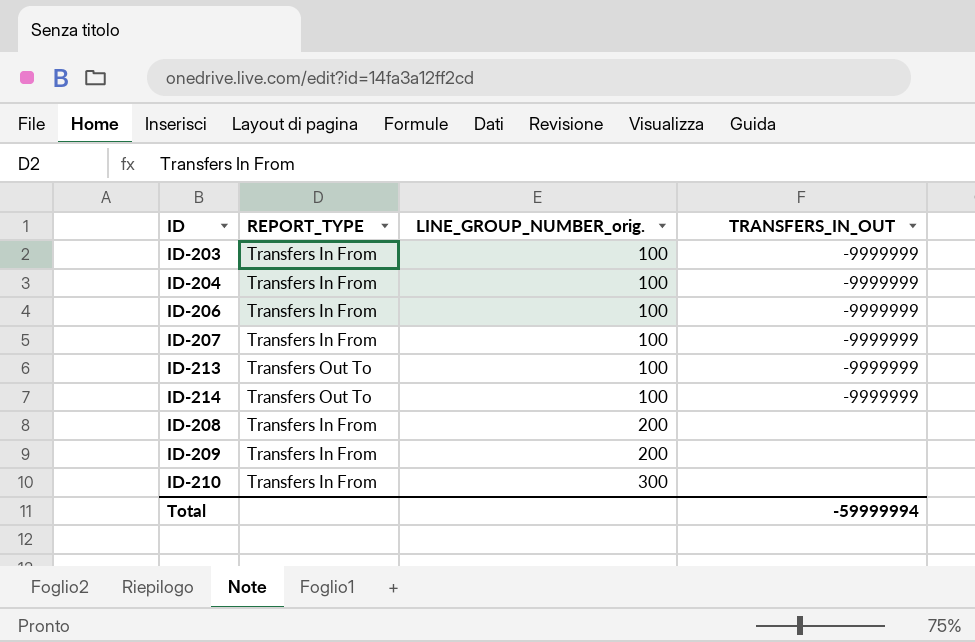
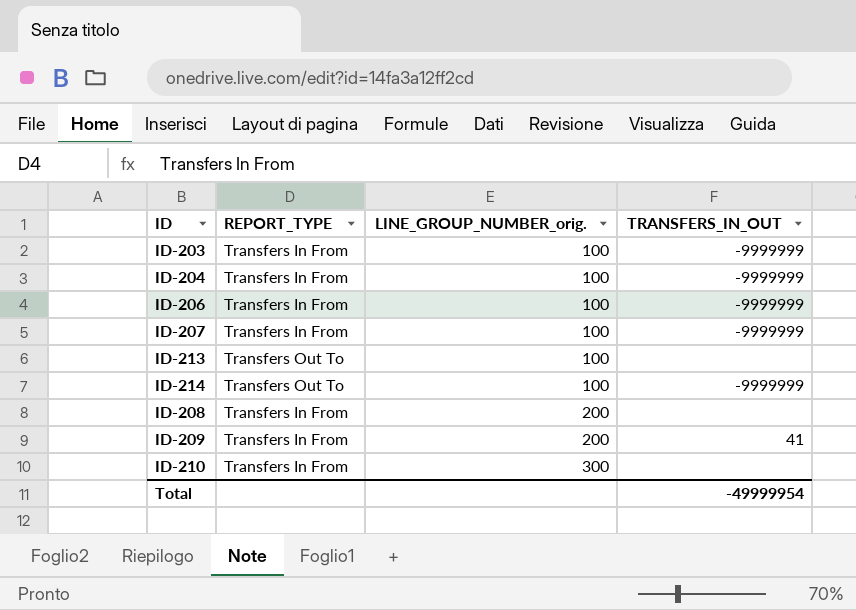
ID-213 | TRANSFERS_IN_OUT: -9999999 -> none
ID-209 | TRANSFERS_IN_OUT: none -> 41
Total | TRANSFERS_IN_OUT: -59999994 -> -49999954

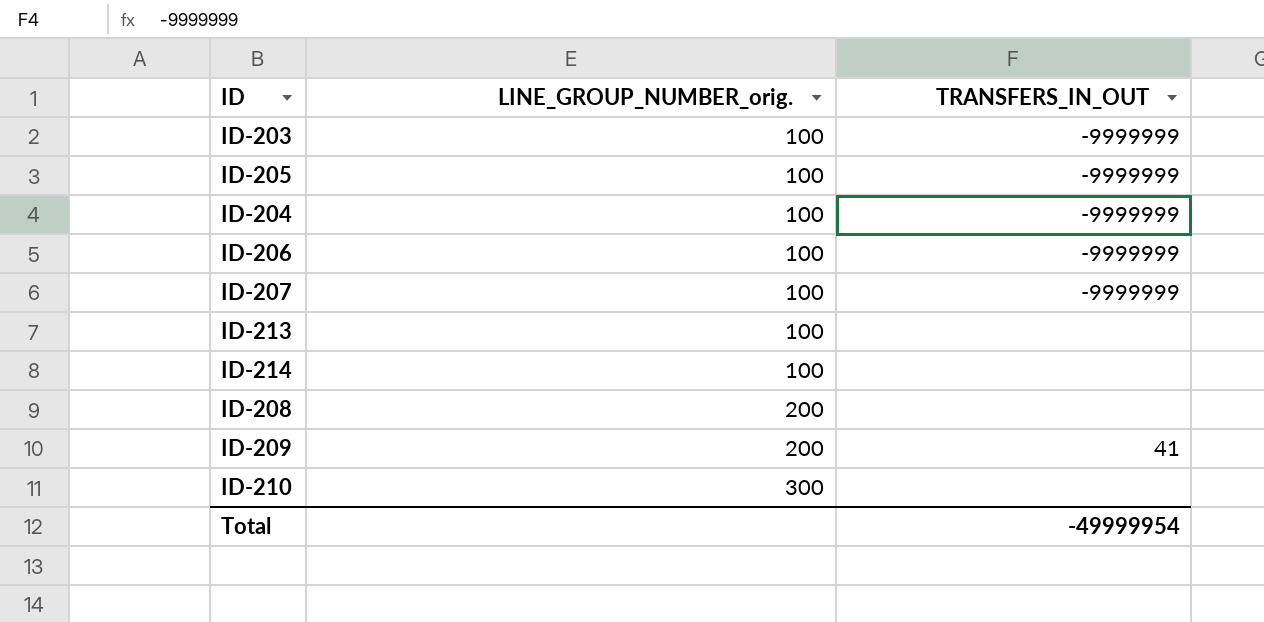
column REPORT_TYPE | position: 2 -> none
row ID-205: none -> 100 | -9999999
ID-214 | TRANSFERS_IN_OUT: -9999999 -> none

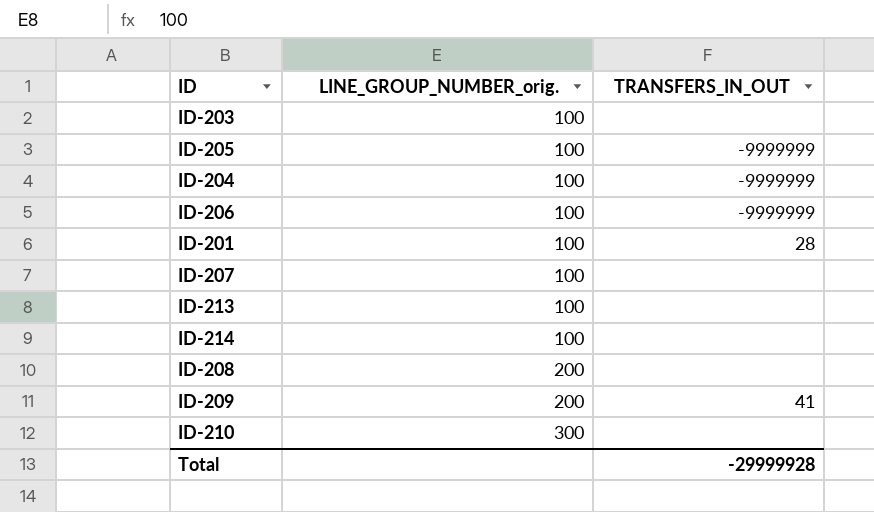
ID-203 | TRANSFERS_IN_OUT: -9999999 -> none
row ID-201: none -> 100 | 28
ID-207 | TRANSFERS_IN_OUT: -9999999 -> none
Total | TRANSFERS_IN_OUT: -49999954 -> -29999928

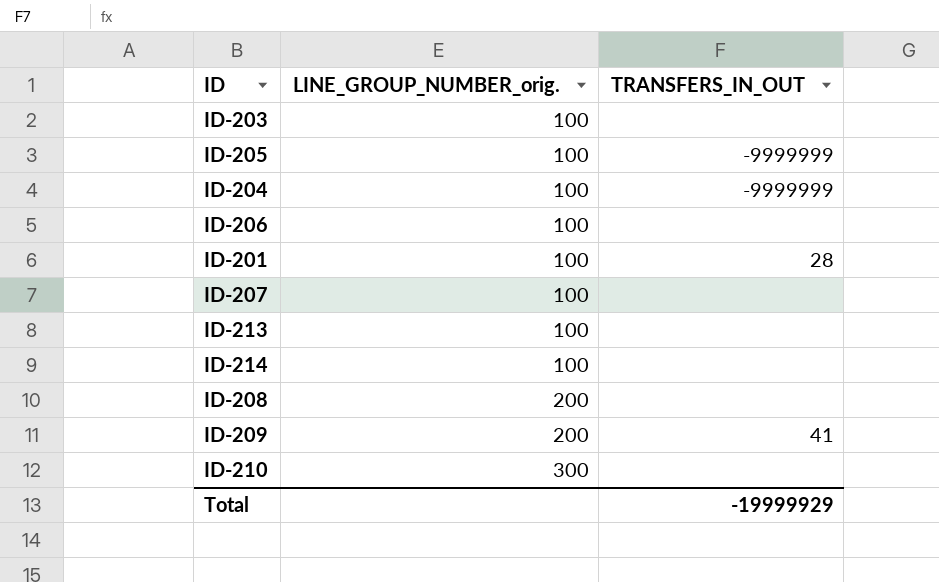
ID-206 | TRANSFERS_IN_OUT: -9999999 -> none
Total | TRANSFERS_IN_OUT: -29999928 -> -19999929

